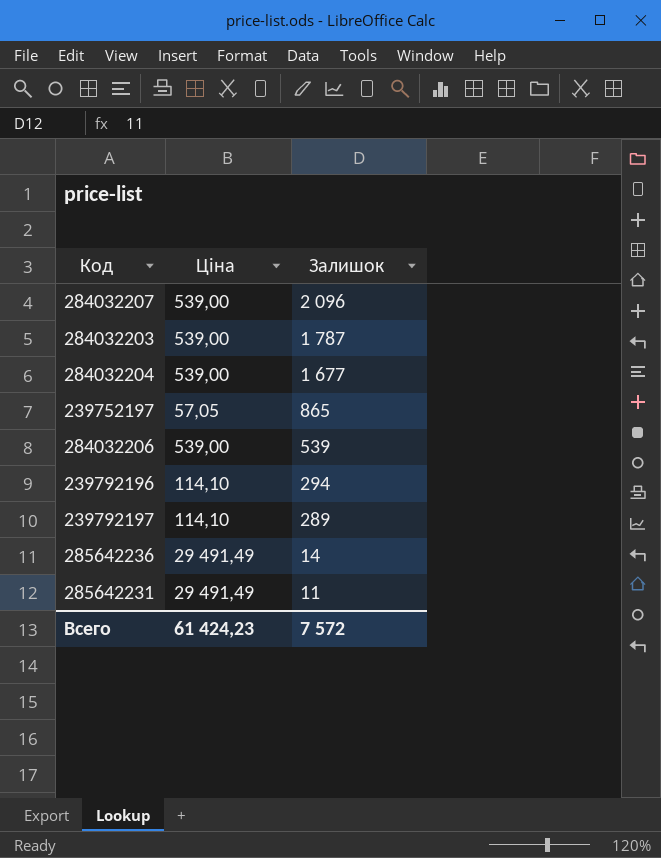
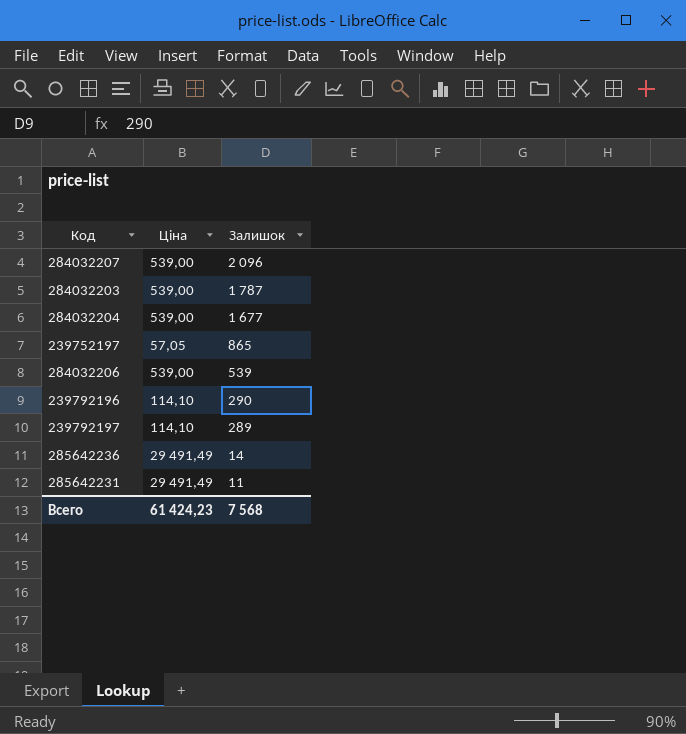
239792196 | Залишок: 294 -> 290
Всего | Залишок: 7 572 -> 7 568

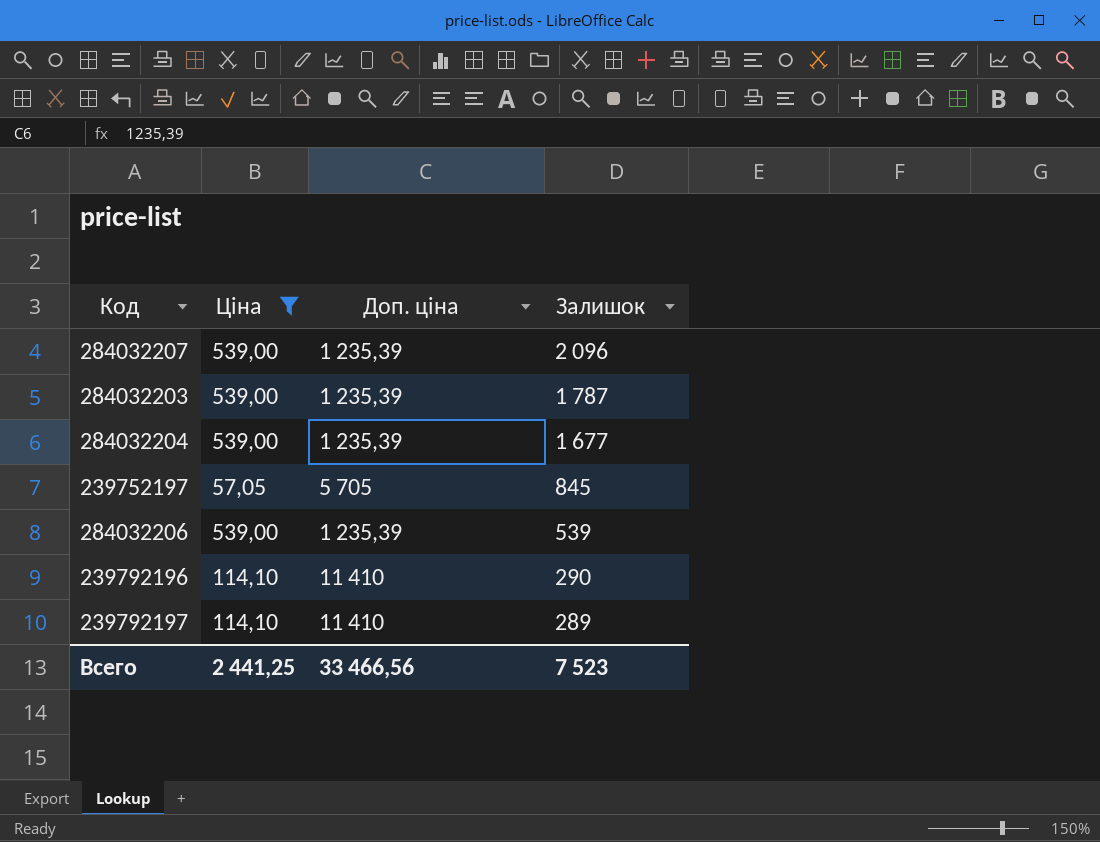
filter: none -> Ціна != 29 491,49
column Доп. ціна | position: none -> 3
239752197 | Залишок: 865 -> 845
Всего | Ціна: 61 424,23 -> 2 441,25
Всего | Залишок: 7 568 -> 7 523

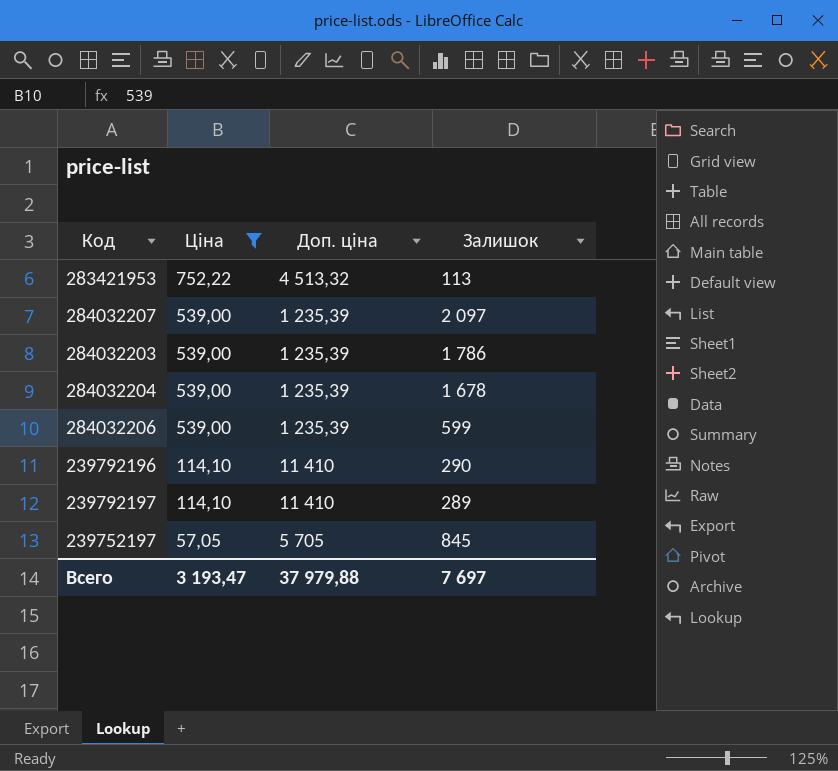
row order: Залишок descending -> Ціна descending
row 283421953: none -> 752,22 | 4 513,32 | 113
284032207 | Залишок: 2 096 -> 2 097
284032203 | Залишок: 1 787 -> 1 786
284032204 | Залишок: 1 677 -> 1 678
284032206 | Залишок: 539 -> 599
Всего | Ціна: 2 441,25 -> 3 193,47
Всего | Доп. ціна: 33 466,56 -> 37 979,88
Всего | Залишок: 7 523 -> 7 697

